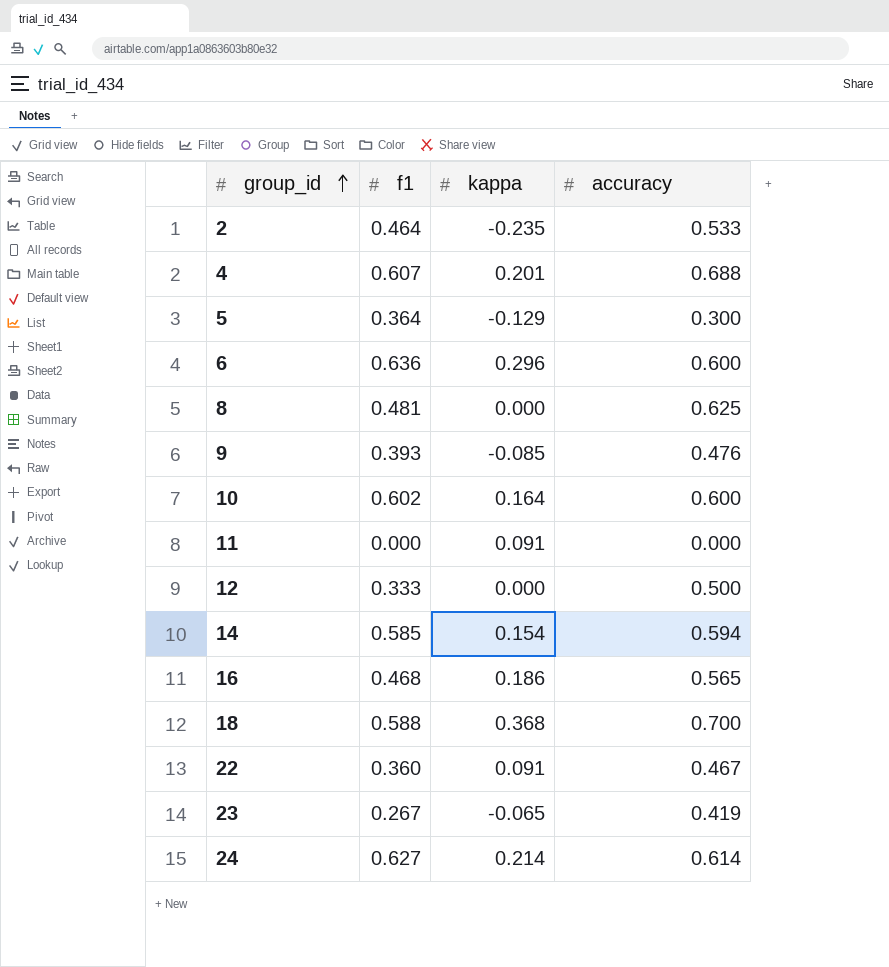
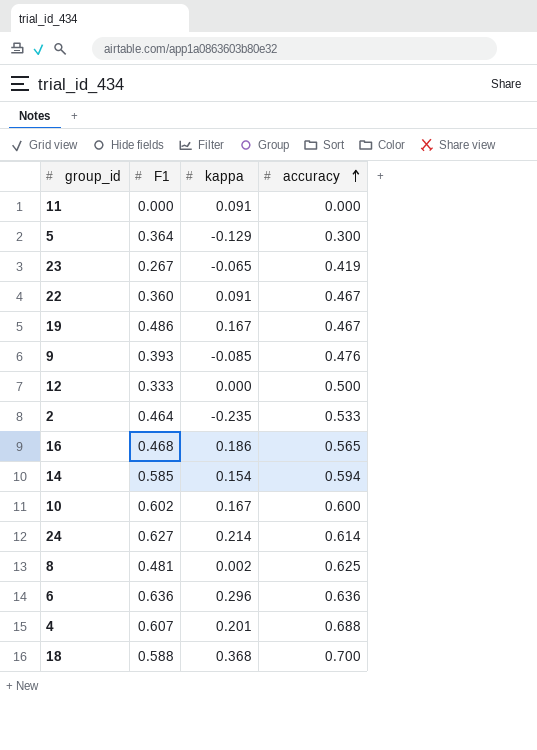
row order: group_id ascending -> accuracy ascending
column name: f1 -> F1
row 19: none -> 0.486 | 0.167 | 0.467
10 | kappa: 0.164 -> 0.167
8 | kappa: 0.000 -> 0.002
6 | accuracy: 0.600 -> 0.636

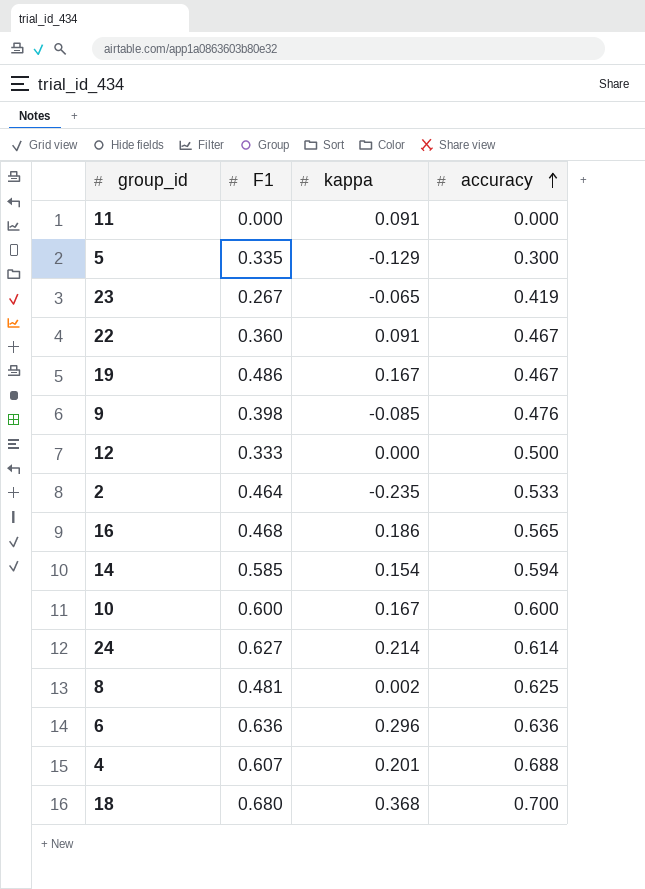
5 | F1: 0.364 -> 0.335
9 | F1: 0.393 -> 0.398
10 | F1: 0.602 -> 0.600
18 | F1: 0.588 -> 0.680

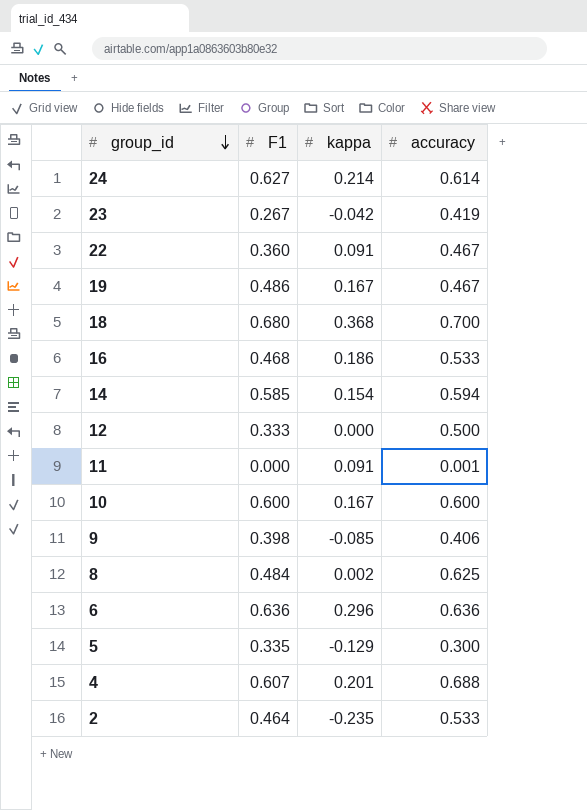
row order: accuracy ascending -> group_id descending
23 | kappa: -0.065 -> -0.042
16 | accuracy: 0.565 -> 0.533
11 | accuracy: 0.000 -> 0.001
9 | accuracy: 0.476 -> 0.406
8 | F1: 0.481 -> 0.484

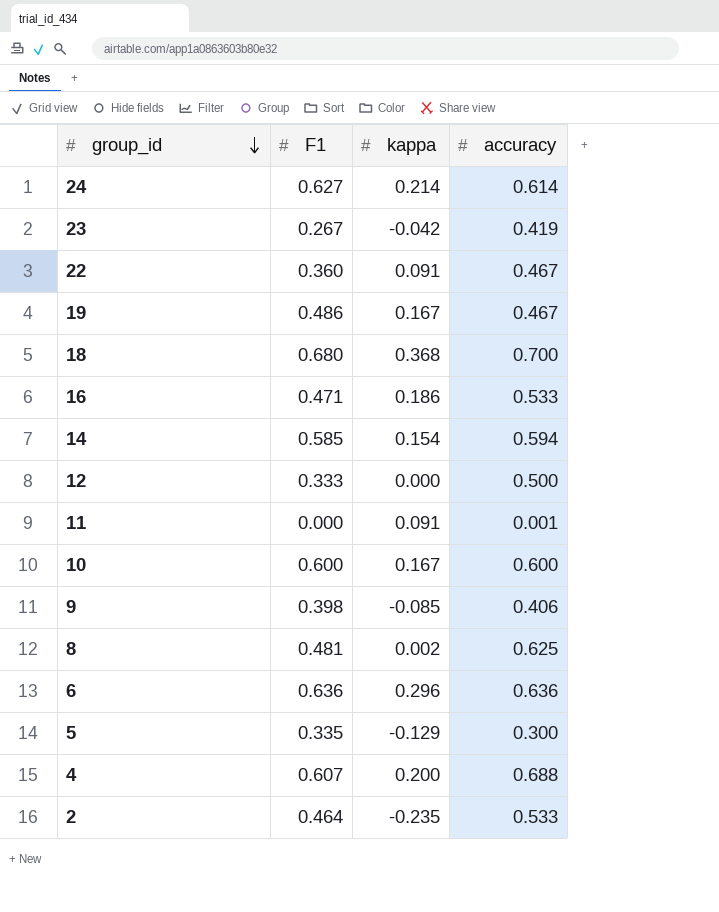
16 | F1: 0.468 -> 0.471
8 | F1: 0.484 -> 0.481
4 | kappa: 0.201 -> 0.200

